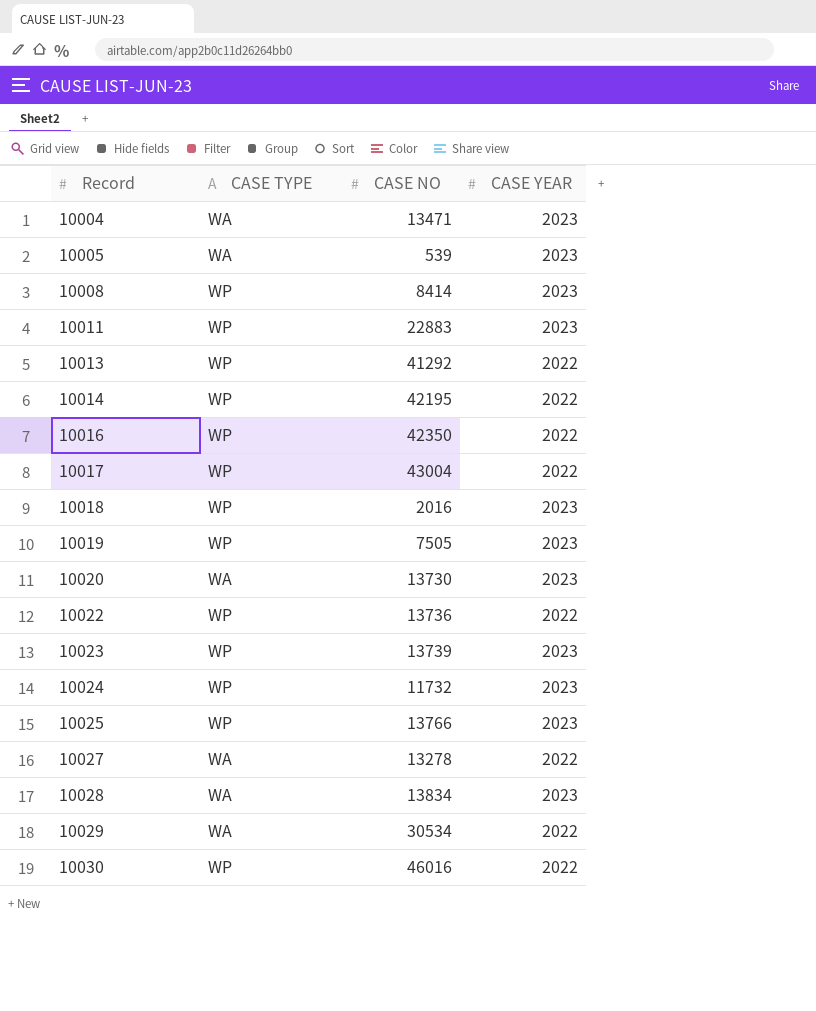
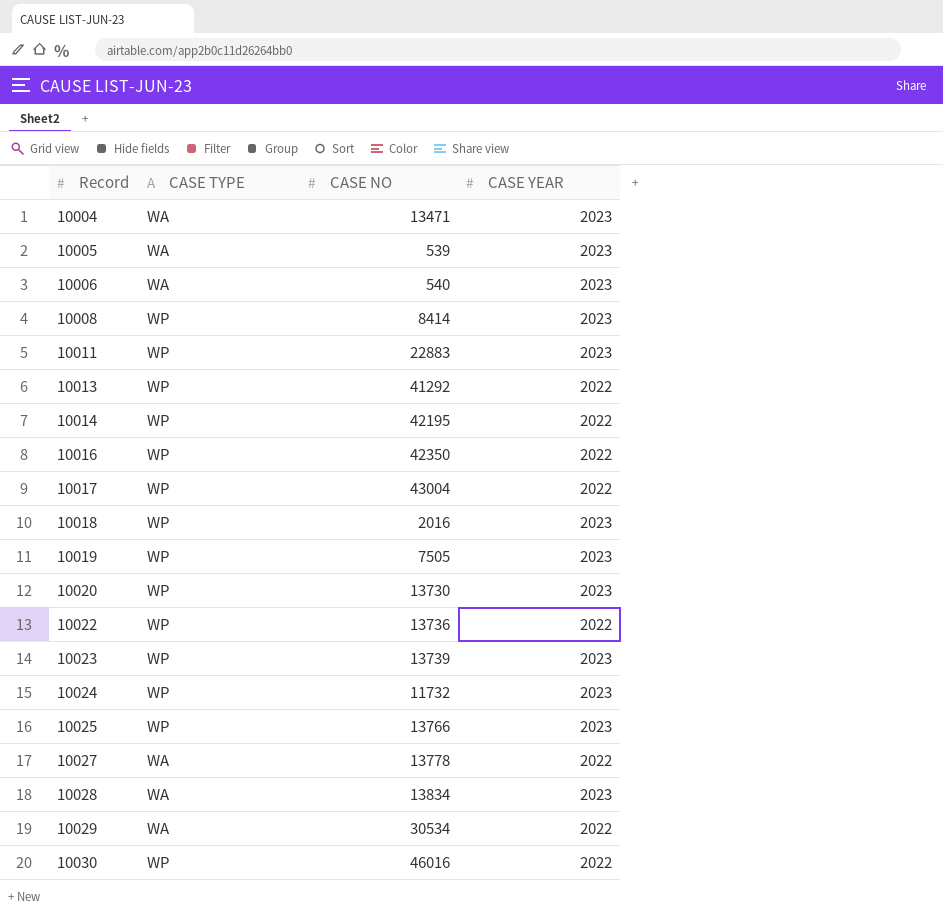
row 10006: none -> WA | 540 | 2023
10020 | CASE TYPE: WA -> WP
10027 | CASE NO: 13278 -> 13778

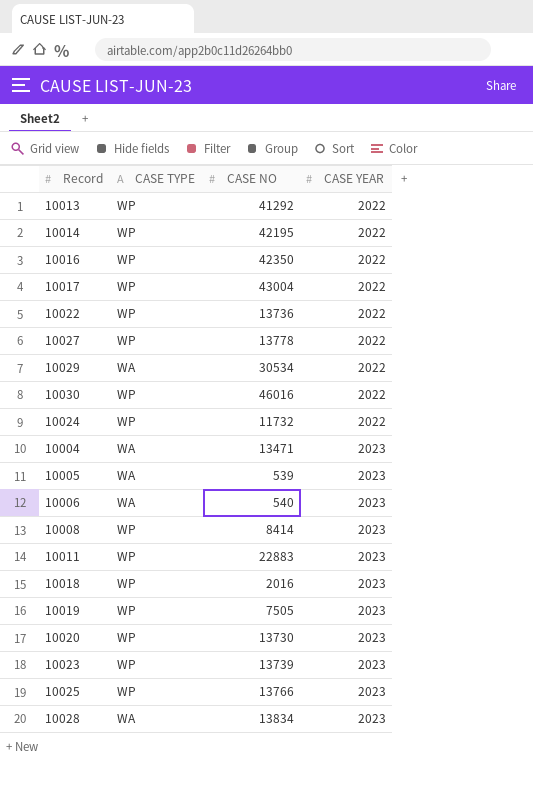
row order: Record ascending -> CASE YEAR ascending
10027 | CASE TYPE: WA -> WP
10024 | CASE YEAR: 2023 -> 2022

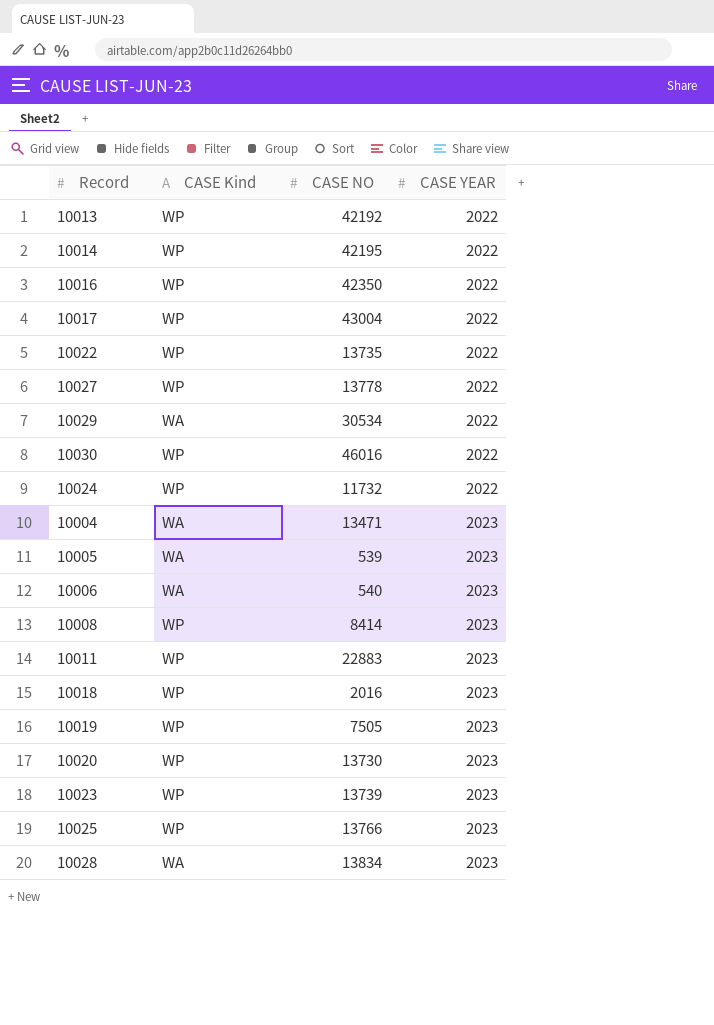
column name: CASE TYPE -> CASE Kind
10013 | CASE NO: 41292 -> 42192
10022 | CASE NO: 13736 -> 13735

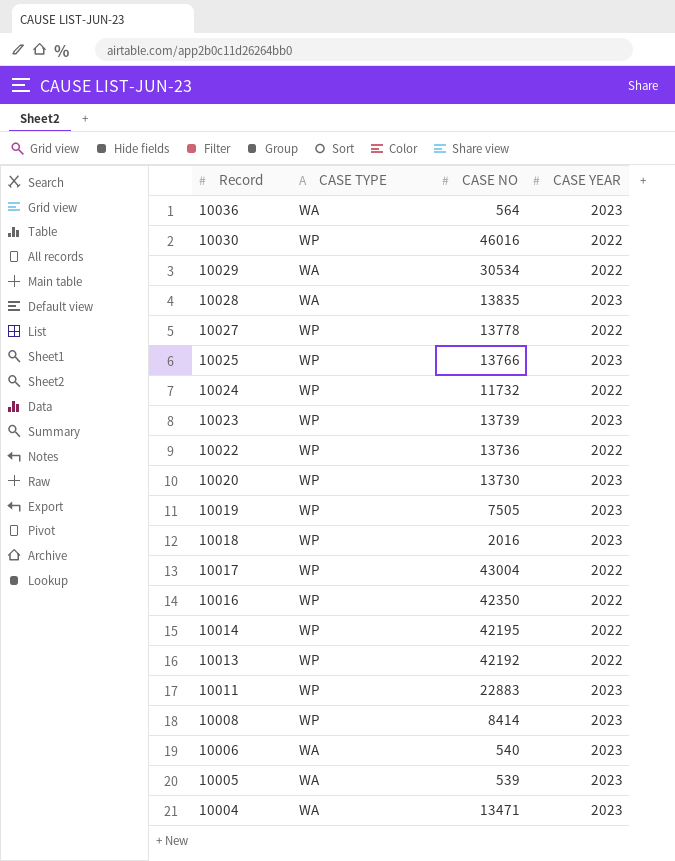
row order: CASE YEAR ascending -> Record descending
column name: CASE Kind -> CASE TYPE
row 10036: none -> WA | 564 | 2023
10028 | CASE NO: 13834 -> 13835
10022 | CASE NO: 13735 -> 13736

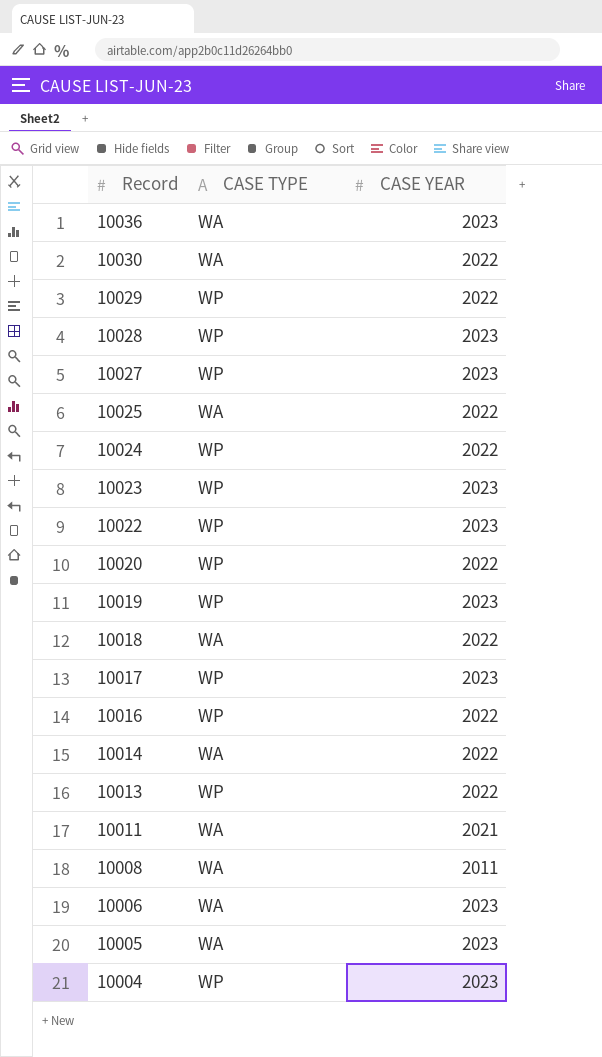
column CASE NO | position: 3 -> none
10030 | CASE TYPE: WP -> WA
10029 | CASE TYPE: WA -> WP
10028 | CASE TYPE: WA -> WP
10027 | CASE YEAR: 2022 -> 2023
10025 | CASE TYPE: WP -> WA
10025 | CASE YEAR: 2023 -> 2022
10022 | CASE YEAR: 2022 -> 2023
10020 | CASE YEAR: 2023 -> 2022
10018 | CASE TYPE: WP -> WA
10018 | CASE YEAR: 2023 -> 2022
10017 | CASE YEAR: 2022 -> 2023
10014 | CASE TYPE: WP -> WA
10011 | CASE TYPE: WP -> WA
10011 | CASE YEAR: 2023 -> 2021
10008 | CASE TYPE: WP -> WA
10008 | CASE YEAR: 2023 -> 2011
10004 | CASE TYPE: WA -> WP

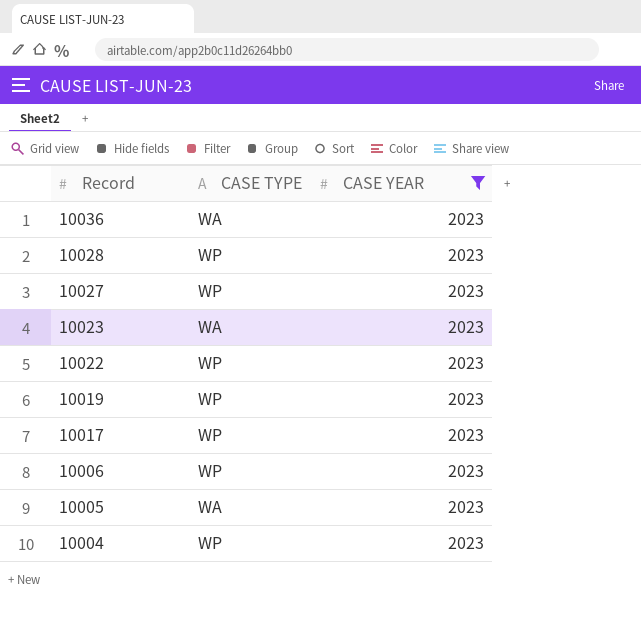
filter: none -> CASE YEAR = 2023
10023 | CASE TYPE: WP -> WA
10006 | CASE TYPE: WA -> WP

